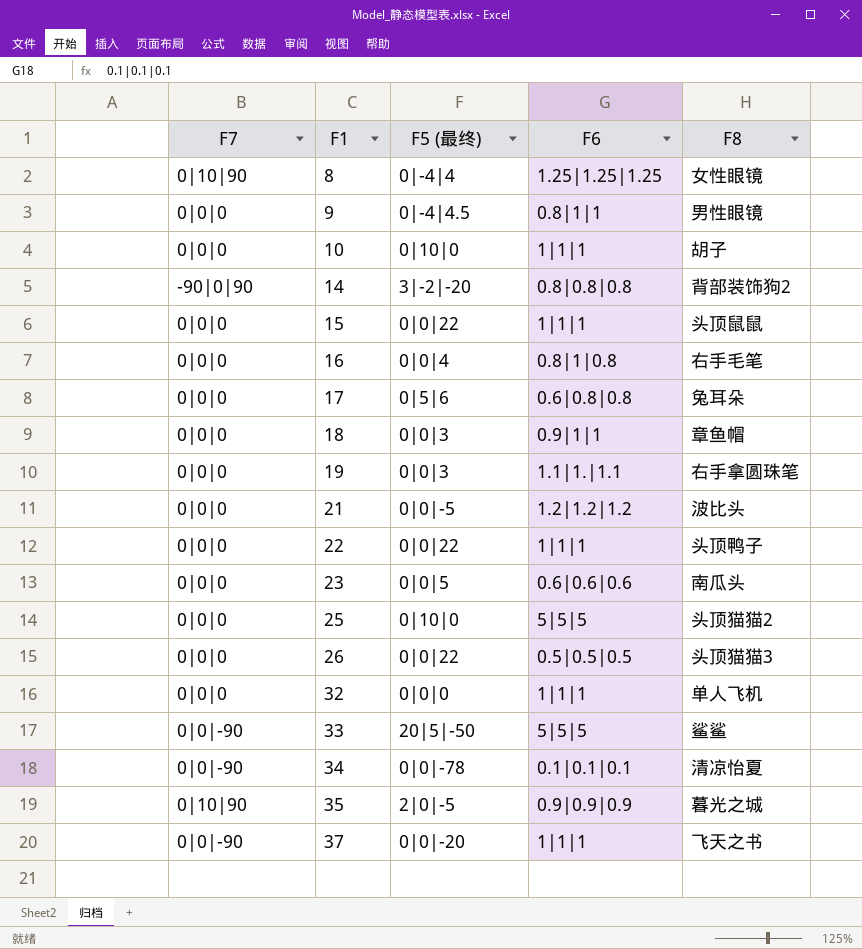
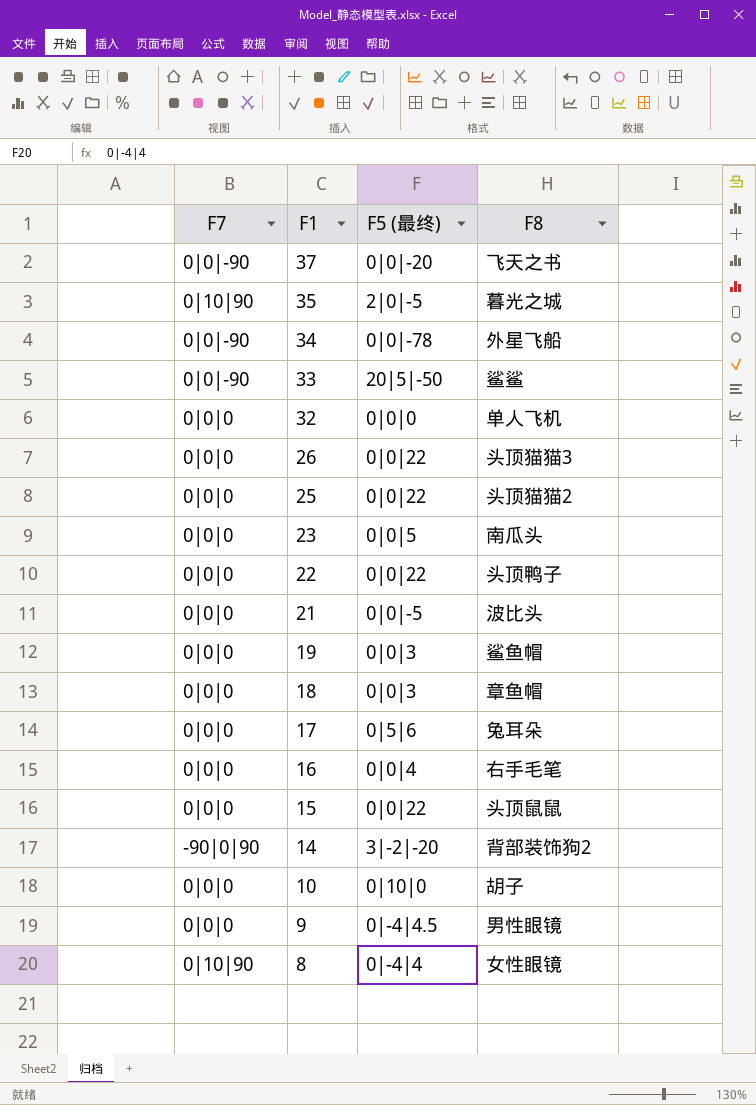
row order: F1 ascending -> F1 descending
column F6 | position: 4 -> none
34 | F8: 清凉怡夏 -> 外星飞船
25 | F5 (最终): 0|10|0 -> 0|0|22
19 | F8: 右手拿圆珠笔 -> 鲨鱼帽

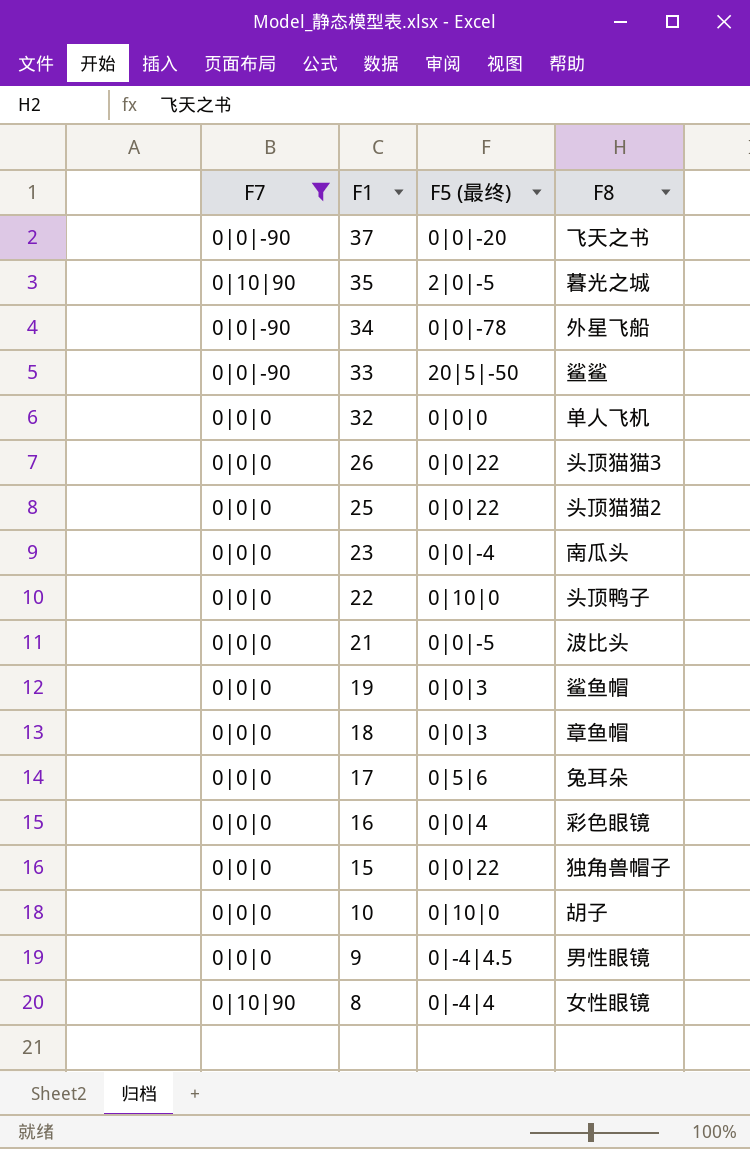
filter: none -> F7 != -90|0|90
23 | F5 (最终): 0|0|5 -> 0|0|-4
22 | F5 (最终): 0|0|22 -> 0|10|0
16 | F8: 右手毛笔 -> 彩色眼镜
15 | F8: 头顶鼠鼠 -> 独角兽帽子

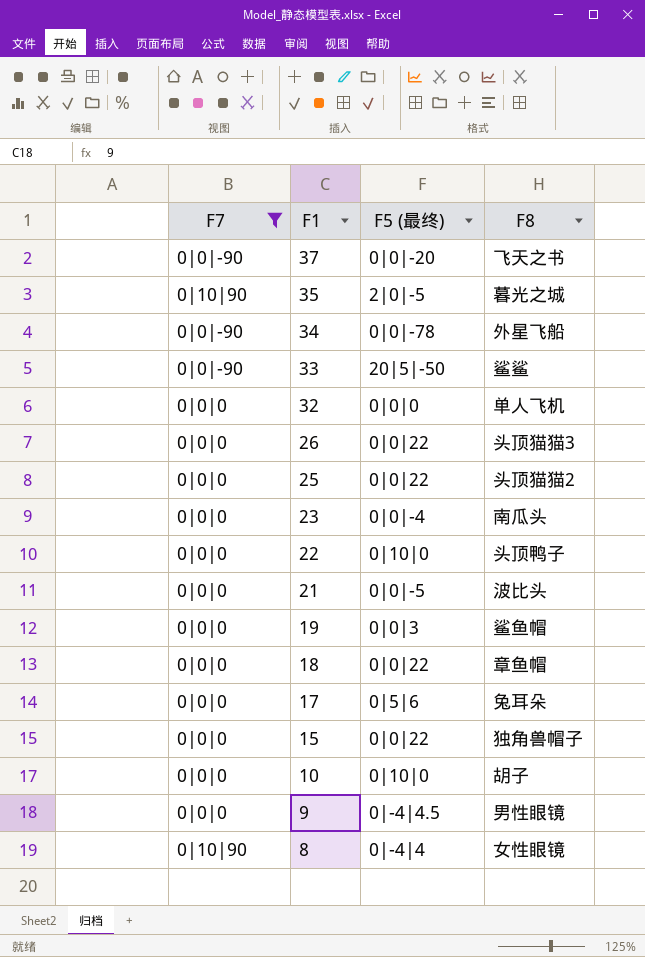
row 16: 0|0|0 | 0|0|4 | 彩色眼镜 -> none
18 | F5 (最终): 0|0|3 -> 0|0|22

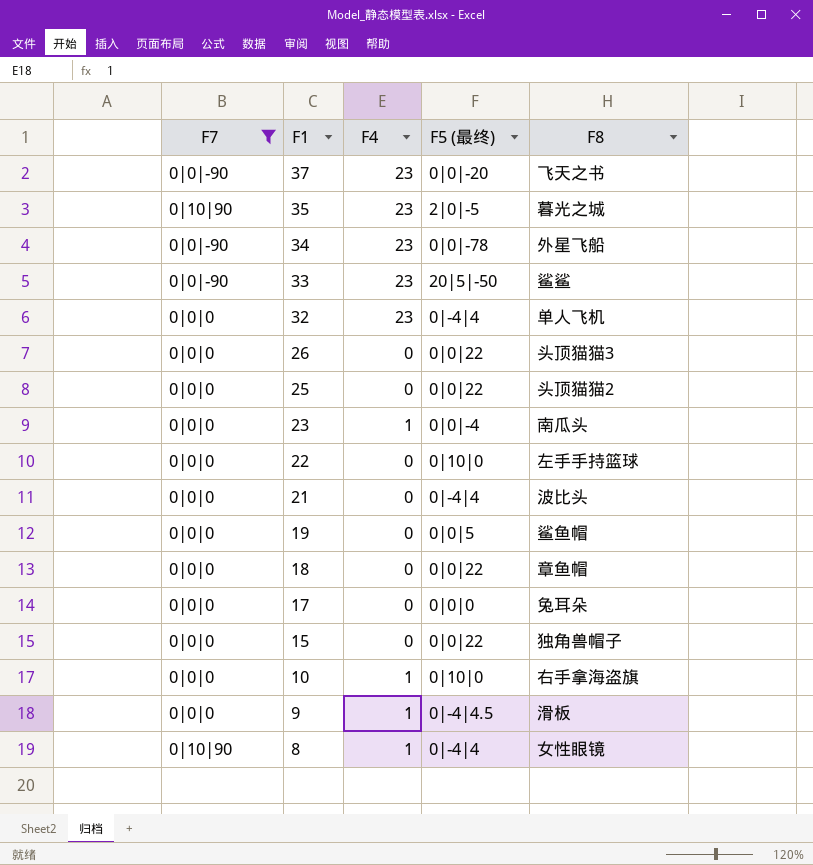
column F4 | position: none -> 3
32 | F5 (最终): 0|0|0 -> 0|-4|4
22 | F8: 头顶鸭子 -> 左手手持篮球
21 | F5 (最终): 0|0|-5 -> 0|-4|4
19 | F5 (最终): 0|0|3 -> 0|0|5
17 | F5 (最终): 0|5|6 -> 0|0|0
10 | F8: 胡子 -> 右手拿海盗旗
9 | F8: 男性眼镜 -> 滑板

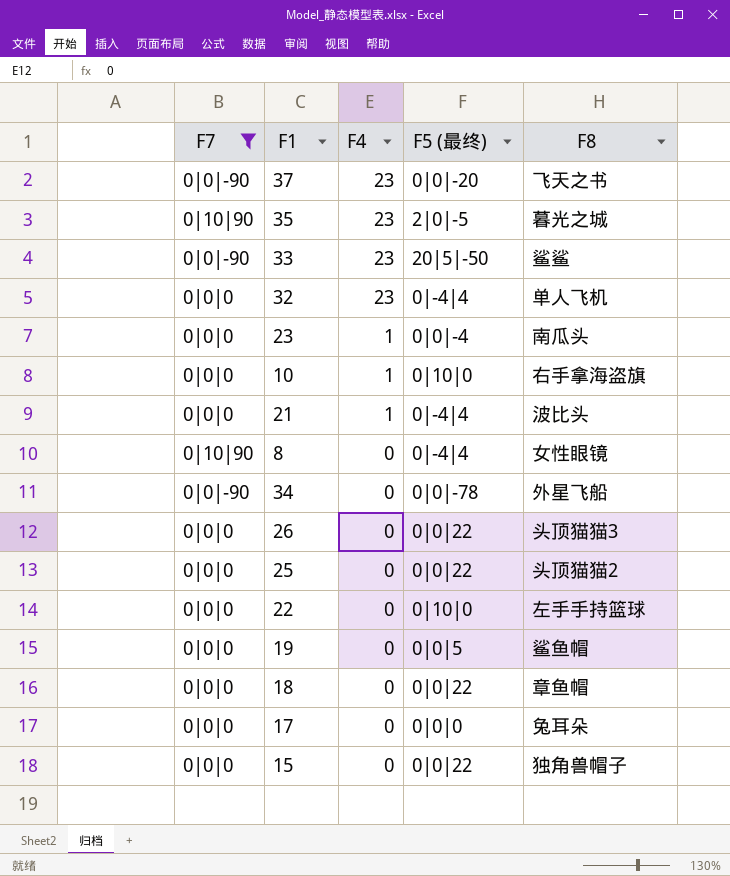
row order: F1 descending -> F4 descending
row 9: 0|0|0 | 1 | 0|-4|4.5 | 滑板 -> none
21 | F4: 0 -> 1
8 | F4: 1 -> 0
34 | F4: 23 -> 0

